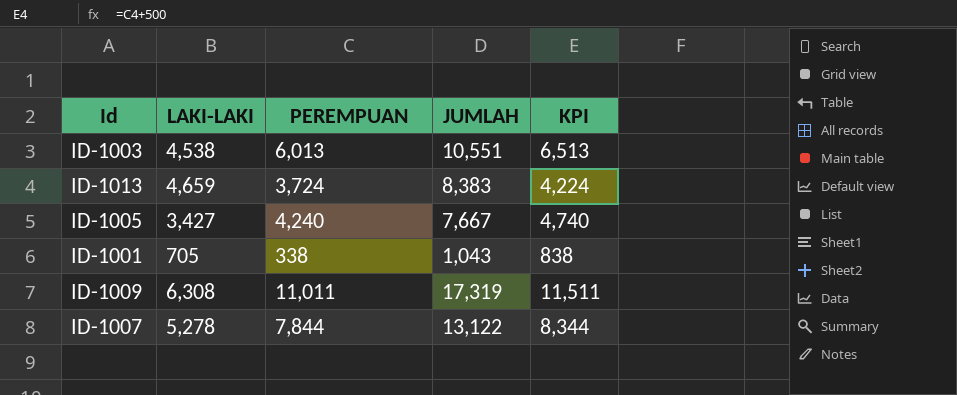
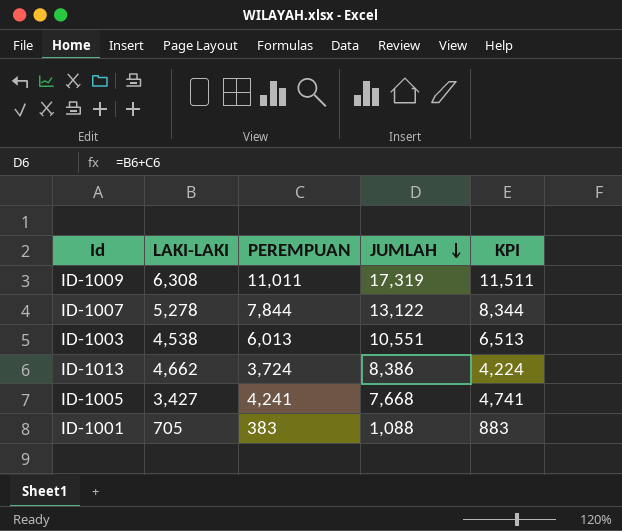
row order: none -> JUMLAH descending
ID-1013 | LAKI-LAKI: 4,659 -> 4,662
ID-1013 | JUMLAH: 8,383 -> 8,386
ID-1005 | PEREMPUAN: 4,240 -> 4,241
ID-1005 | JUMLAH: 7,667 -> 7,668
ID-1005 | KPI: 4,740 -> 4,741
ID-1001 | PEREMPUAN: 338 -> 383
ID-1001 | JUMLAH: 1,043 -> 1,088
ID-1001 | KPI: 838 -> 883

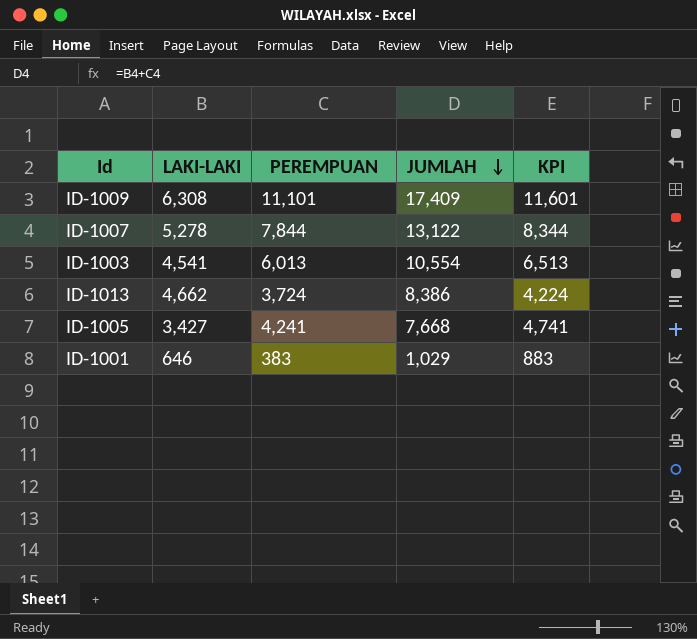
ID-1009 | PEREMPUAN: 11,011 -> 11,101
ID-1009 | JUMLAH: 17,319 -> 17,409
ID-1009 | KPI: 11,511 -> 11,601
ID-1003 | LAKI-LAKI: 4,538 -> 4,541
ID-1003 | JUMLAH: 10,551 -> 10,554
ID-1001 | LAKI-LAKI: 705 -> 646
ID-1001 | JUMLAH: 1,088 -> 1,029

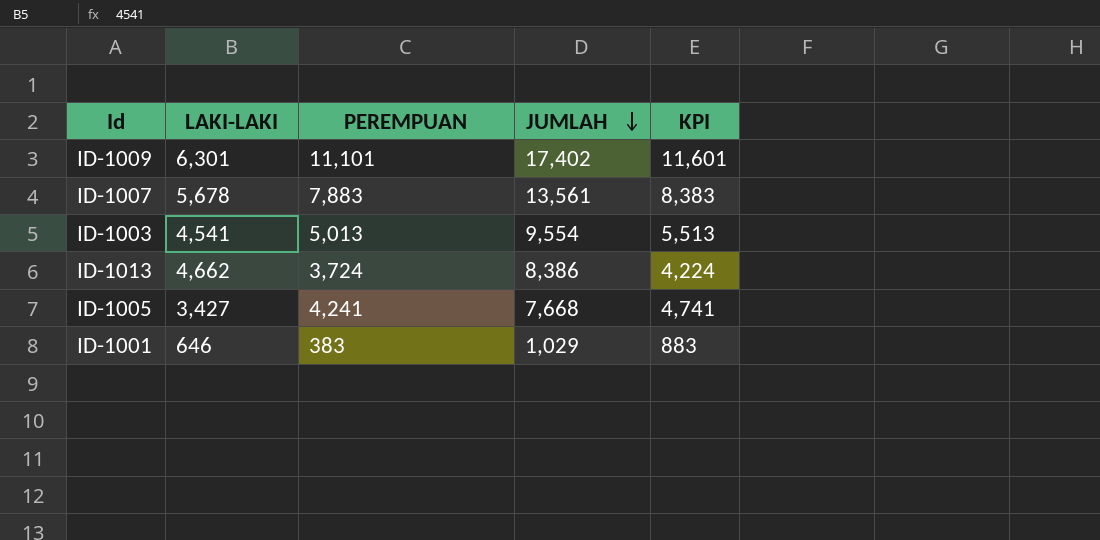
ID-1009 | LAKI-LAKI: 6,308 -> 6,301
ID-1009 | JUMLAH: 17,409 -> 17,402
ID-1007 | LAKI-LAKI: 5,278 -> 5,678
ID-1007 | PEREMPUAN: 7,844 -> 7,883
ID-1007 | JUMLAH: 13,122 -> 13,561
ID-1007 | KPI: 8,344 -> 8,383
ID-1003 | PEREMPUAN: 6,013 -> 5,013
ID-1003 | JUMLAH: 10,554 -> 9,554
ID-1003 | KPI: 6,513 -> 5,513

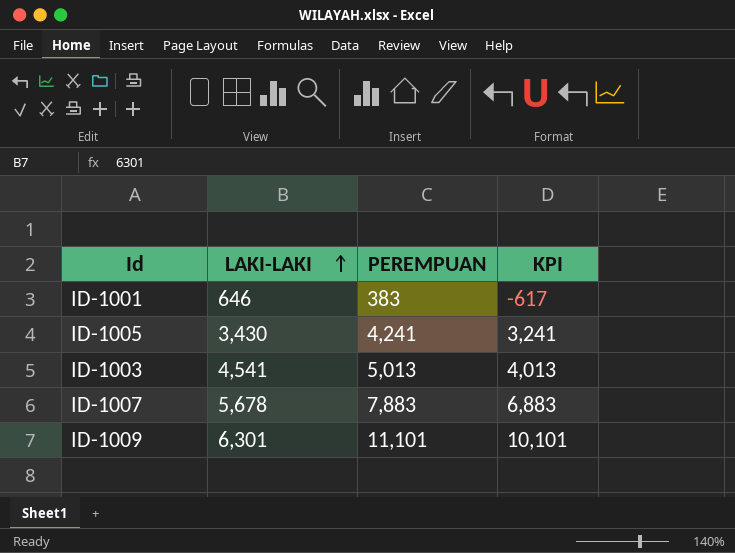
row order: JUMLAH descending -> LAKI-LAKI ascending
column JUMLAH | formula: [LAKI-LAKI] + [PEREMPUAN] -> none
column KPI | formula: [PEREMPUAN] + 500 -> [PEREMPUAN] - 1000
row ID-1013: 4,662 | 3,724 | 8,386 | 4,224 -> none
ID-1005 | LAKI-LAKI: 3,427 -> 3,430

